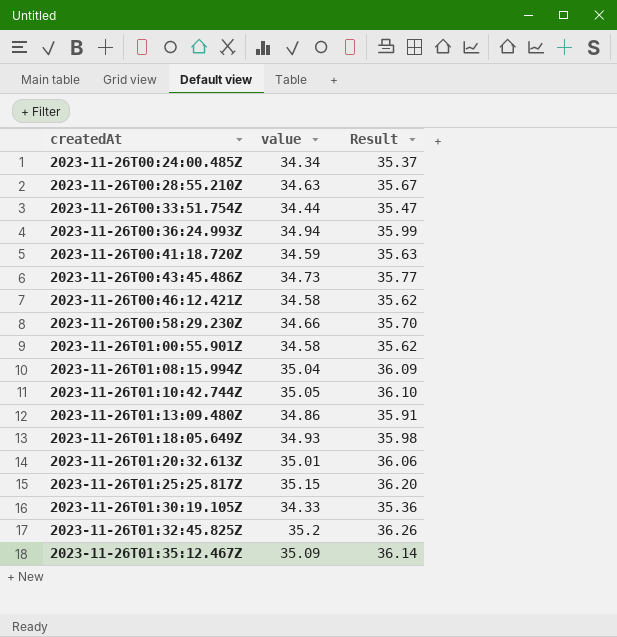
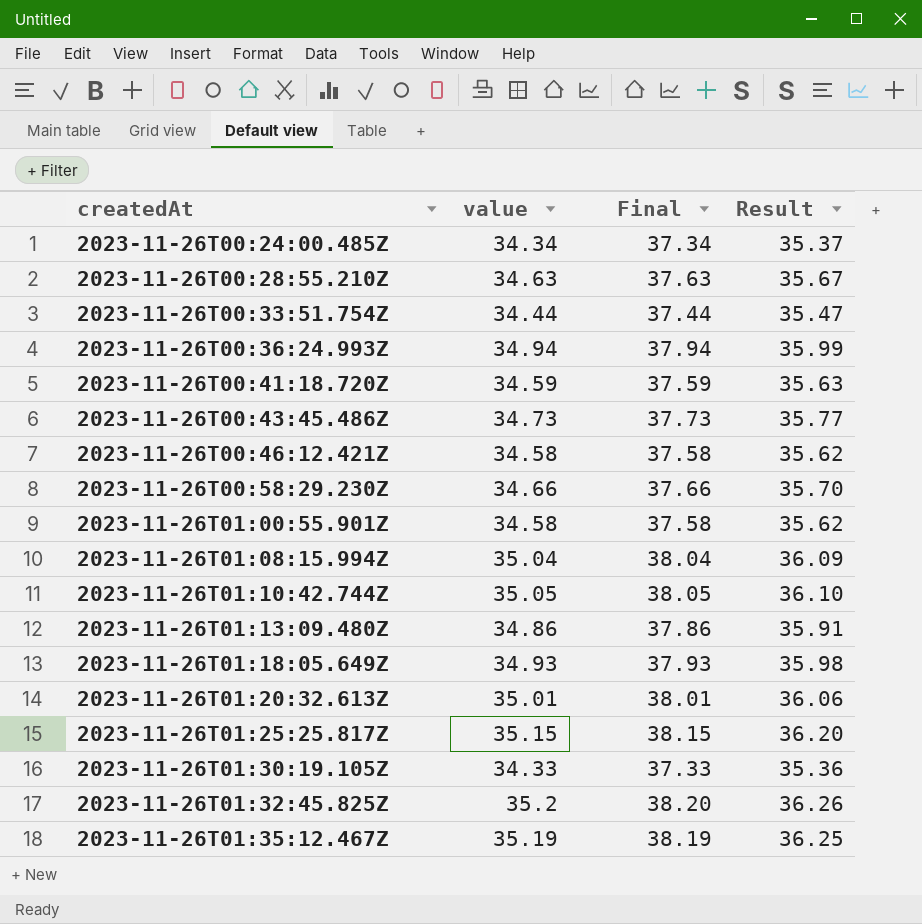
column Final | formula: none -> [value] + 3
2023-11-26T01:35:12.467Z | value: 35.09 -> 35.19
2023-11-26T01:35:12.467Z | Result: 36.14 -> 36.25

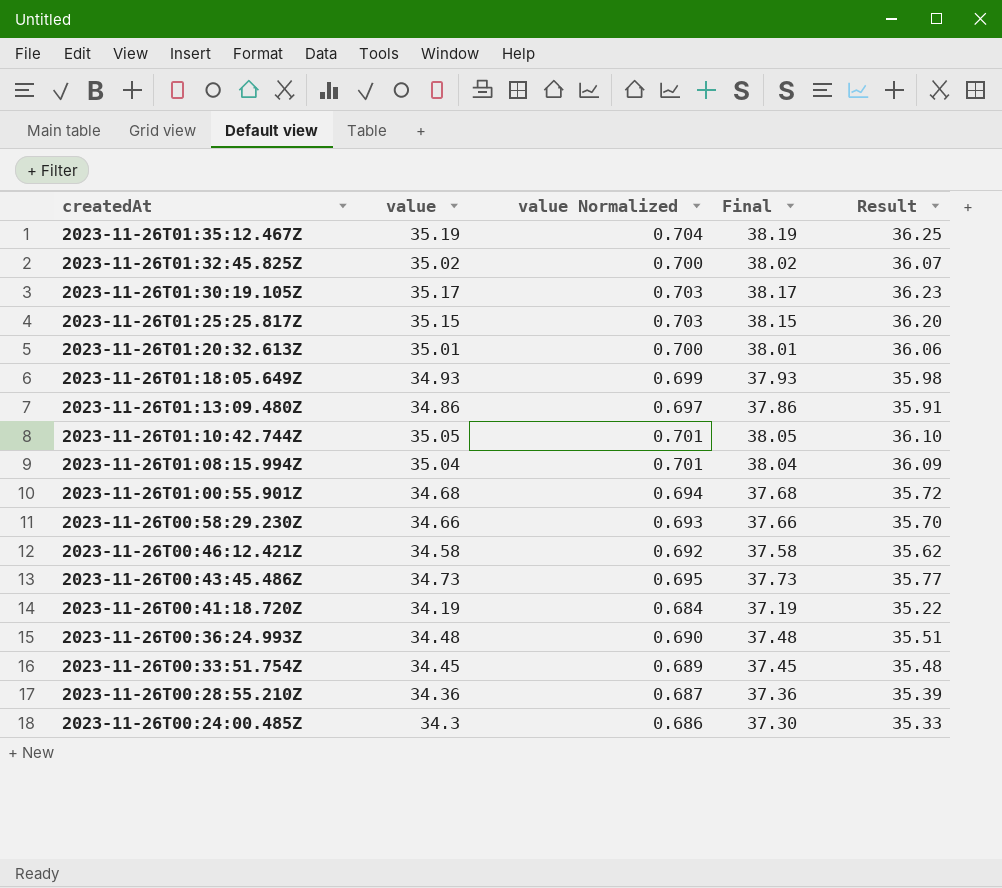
row order: createdAt ascending -> createdAt descending
column value Normalized | formula: none -> [value] * 0.02
2023-11-26T01:32:45.825Z | value: 35.2 -> 35.02
2023-11-26T01:32:45.825Z | Final: 38.20 -> 38.02
2023-11-26T01:32:45.825Z | Result: 36.26 -> 36.07
2023-11-26T01:30:19.105Z | value: 34.33 -> 35.17
2023-11-26T01:30:19.105Z | Final: 37.33 -> 38.17
2023-11-26T01:30:19.105Z | Result: 35.36 -> 36.23
2023-11-26T01:00:55.901Z | value: 34.58 -> 34.68
2023-11-26T01:00:55.901Z | Final: 37.58 -> 37.68
2023-11-26T01:00:55.901Z | Result: 35.62 -> 35.72
2023-11-26T00:41:18.720Z | value: 34.59 -> 34.19
2023-11-26T00:41:18.720Z | Final: 37.59 -> 37.19
2023-11-26T00:41:18.720Z | Result: 35.63 -> 35.22
2023-11-26T00:36:24.993Z | value: 34.94 -> 34.48
2023-11-26T00:36:24.993Z | Final: 37.94 -> 37.48
2023-11-26T00:36:24.993Z | Result: 35.99 -> 35.51
2023-11-26T00:33:51.754Z | value: 34.44 -> 34.45
2023-11-26T00:33:51.754Z | Final: 37.44 -> 37.45
2023-11-26T00:33:51.754Z | Result: 35.47 -> 35.48
2023-11-26T00:28:55.210Z | value: 34.63 -> 34.36
2023-11-26T00:28:55.210Z | Final: 37.63 -> 37.36
2023-11-26T00:28:55.210Z | Result: 35.67 -> 35.39
2023-11-26T00:24:00.485Z | value: 34.34 -> 34.3
2023-11-26T00:24:00.485Z | Final: 37.34 -> 37.30
2023-11-26T00:24:00.485Z | Result: 35.37 -> 35.33

